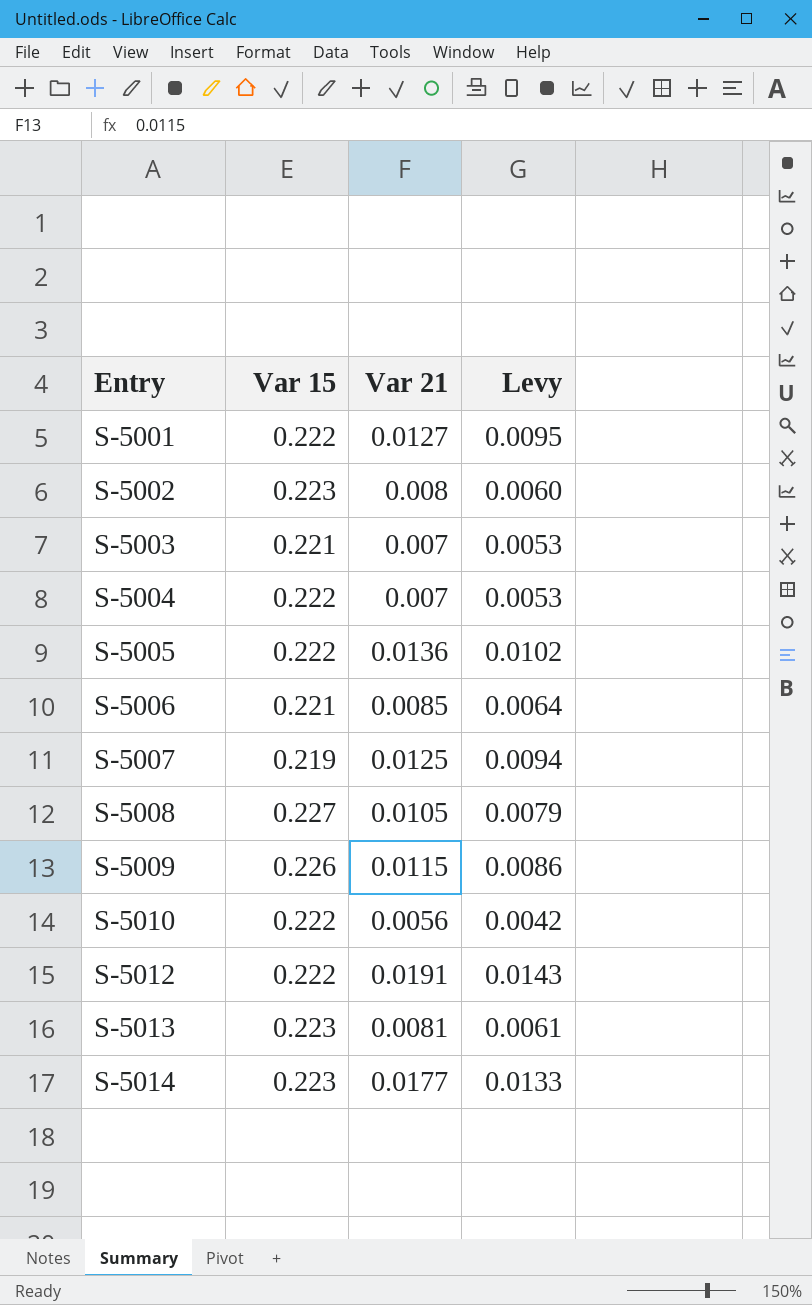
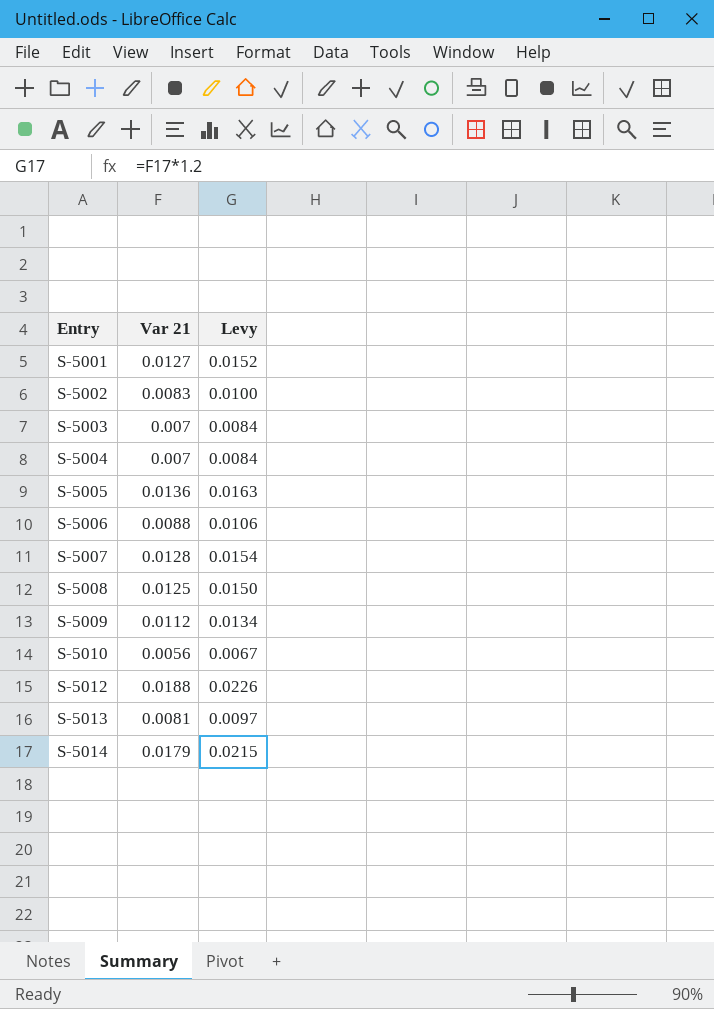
column Var 15 | position: 2 -> none
column Levy | formula: [Var 21] * 0.75 -> [Var 21] * 1.2
S-5002 | Var 21: 0.008 -> 0.0083
S-5006 | Var 21: 0.0085 -> 0.0088
S-5007 | Var 21: 0.0125 -> 0.0128
S-5008 | Var 21: 0.0105 -> 0.0125
S-5009 | Var 21: 0.0115 -> 0.0112
S-5012 | Var 21: 0.0191 -> 0.0188
S-5014 | Var 21: 0.0177 -> 0.0179

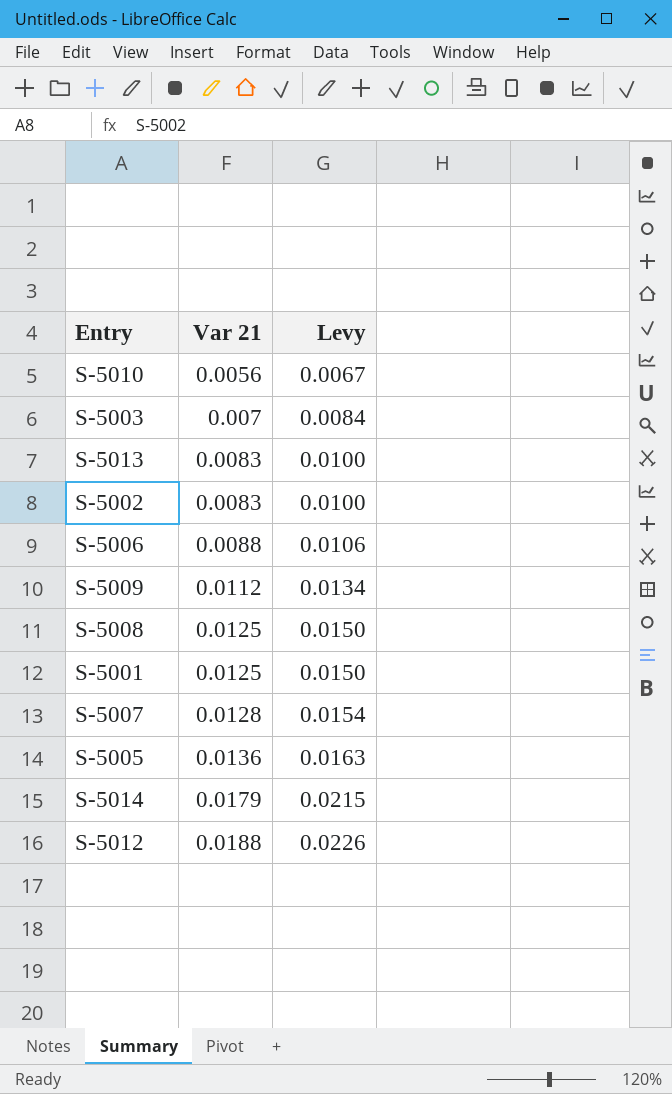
row order: Entry ascending -> Var 21 ascending
row S-5004: 0.007 | 0.0084 -> none
S-5013 | Var 21: 0.0081 -> 0.0083
S-5013 | Levy: 0.0097 -> 0.0100
S-5001 | Var 21: 0.0127 -> 0.0125
S-5001 | Levy: 0.0152 -> 0.0150

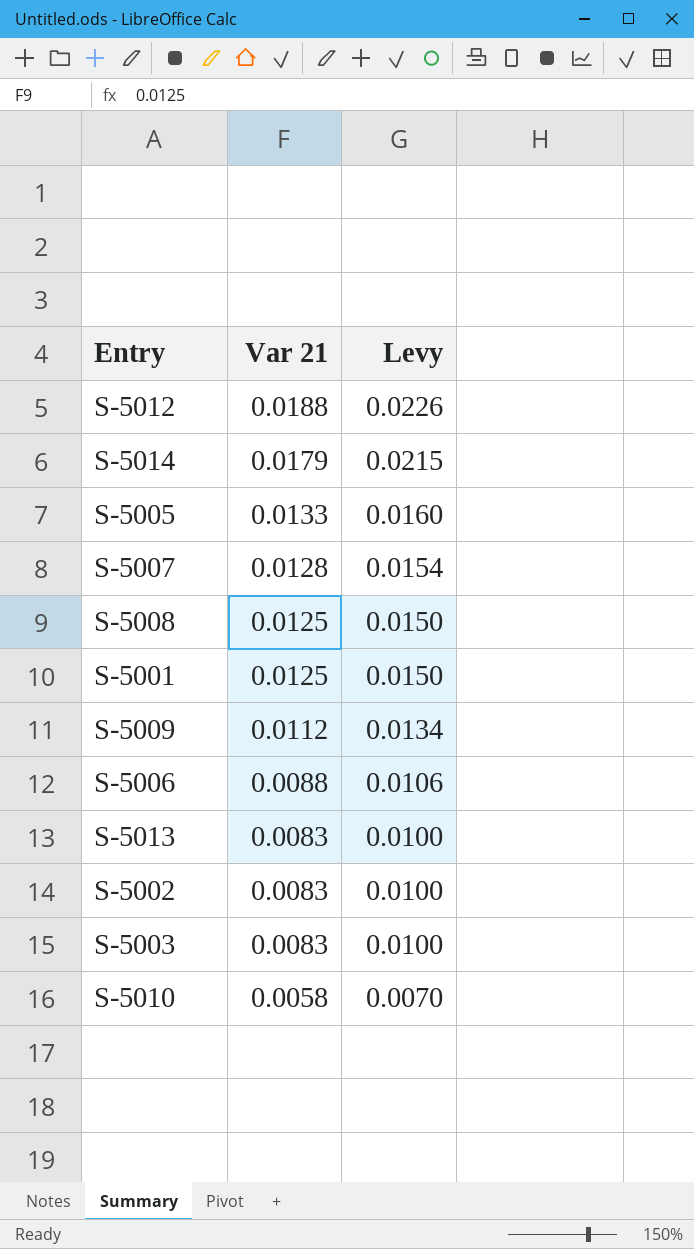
row order: Var 21 ascending -> Var 21 descending
S-5005 | Var 21: 0.0136 -> 0.0133
S-5005 | Levy: 0.0163 -> 0.0160
S-5003 | Var 21: 0.007 -> 0.0083
S-5003 | Levy: 0.0084 -> 0.0100
S-5010 | Var 21: 0.0056 -> 0.0058
S-5010 | Levy: 0.0067 -> 0.0070

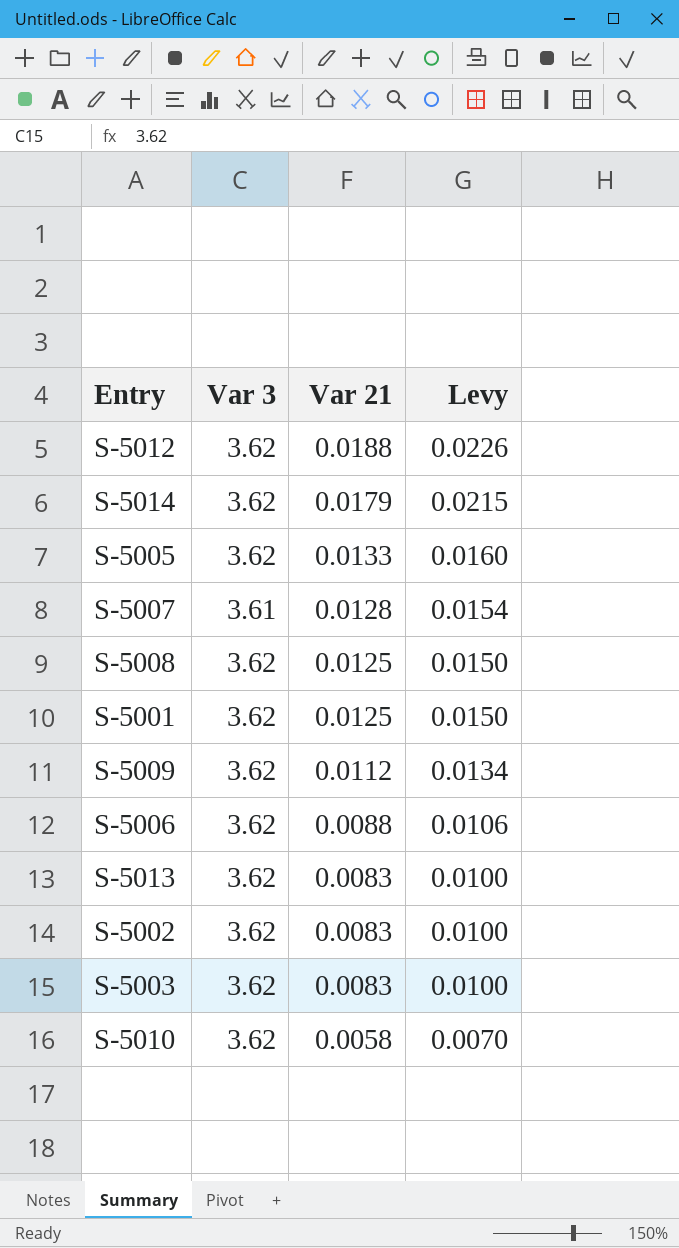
column Var 3 | position: none -> 2

